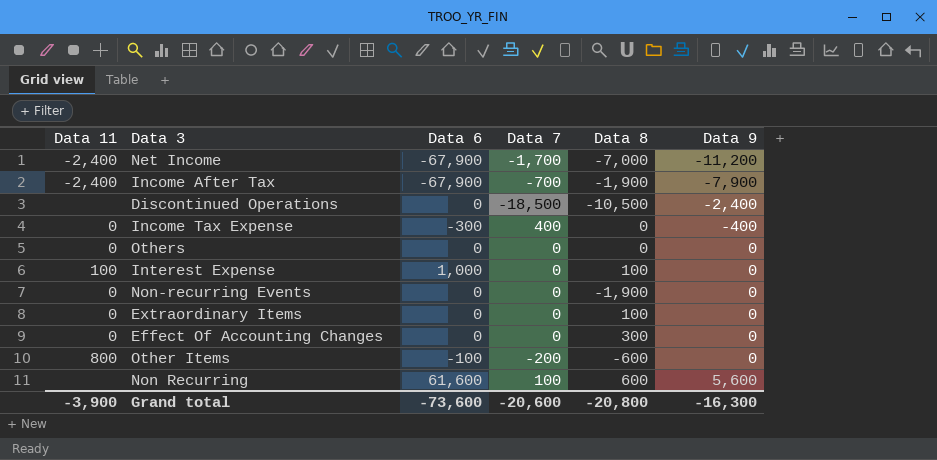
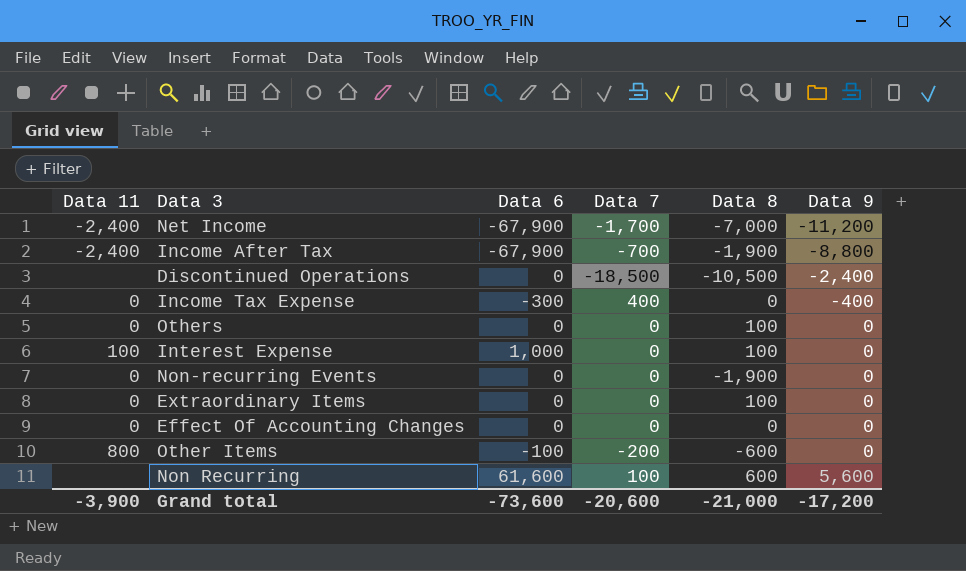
Income After Tax | Data 9: -7,900 -> -8,800
Others | Data 8: 0 -> 100
Effect Of Accounting Changes | Data 8: 300 -> 0
Grand total | Data 8: -20,800 -> -21,000
Grand total | Data 9: -16,300 -> -17,200

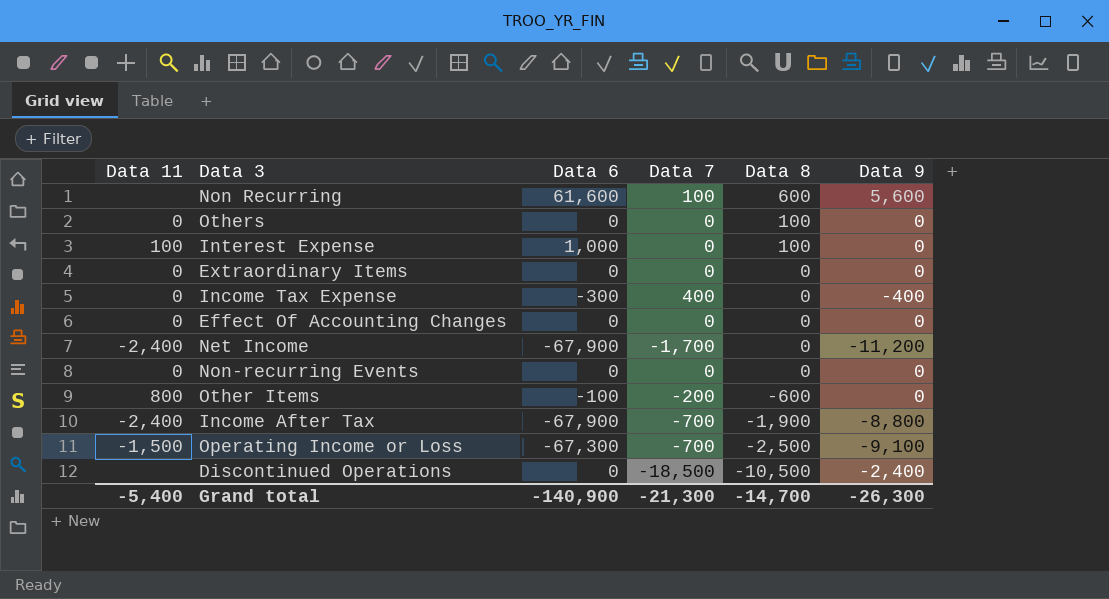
row order: Data 9 ascending -> Data 8 descending
Extraordinary Items | Data 8: 100 -> 0
Net Income | Data 8: -7,000 -> 0
Non-recurring Events | Data 8: -1,900 -> 0
row Operating Income or Loss: none -> -1,500 | -67,300 | -700 | -2,500 | -9,100
Grand total | Data 11: -3,900 -> -5,400
Grand total | Data 6: -73,600 -> -140,900
Grand total | Data 7: -20,600 -> -21,300
Grand total | Data 8: -21,000 -> -14,700
Grand total | Data 9: -17,200 -> -26,300

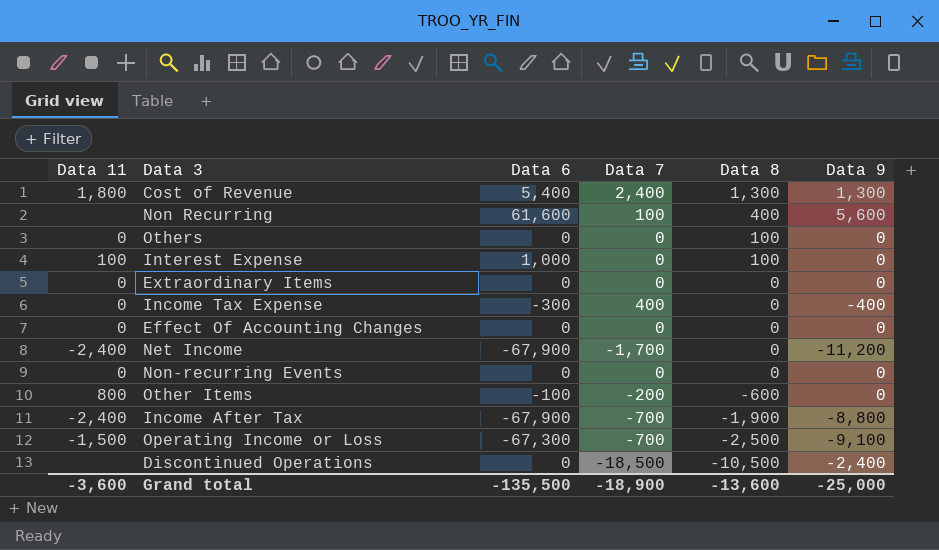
row Cost of Revenue: none -> 1,800 | 5,400 | 2,400 | 1,300 | 1,300
Non Recurring | Data 8: 600 -> 400
Grand total | Data 11: -5,400 -> -3,600
Grand total | Data 6: -140,900 -> -135,500
Grand total | Data 7: -21,300 -> -18,900
Grand total | Data 8: -14,700 -> -13,600
Grand total | Data 9: -26,300 -> -25,000

